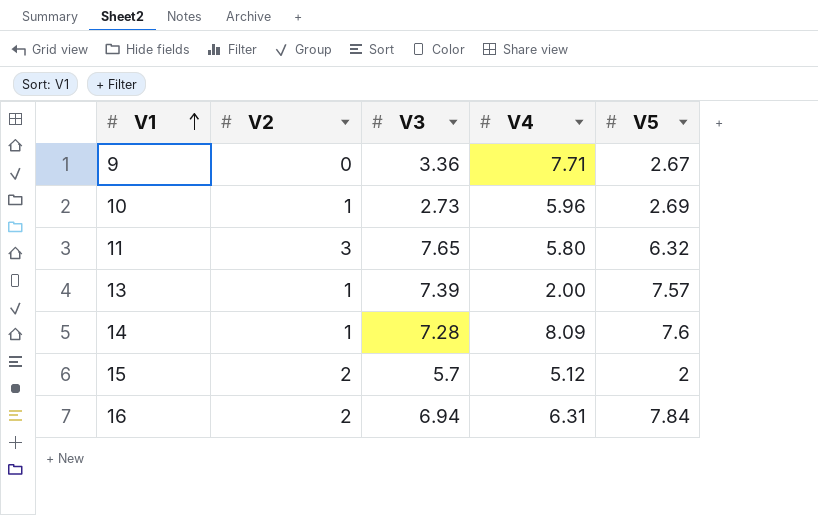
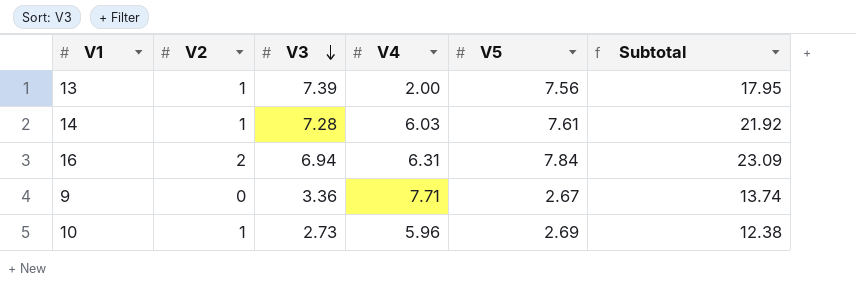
row order: V1 ascending -> V3 descending
column Subtotal | formula: none -> [V2] + [V3] + [V4] + [V5]
row 11: 3 | 7.65 | 5.80 | 6.32 -> none
row 15: 2 | 5.7 | 5.12 | 2 -> none
13 | V5: 7.57 -> 7.56
14 | V4: 8.09 -> 6.03
14 | V5: 7.6 -> 7.61

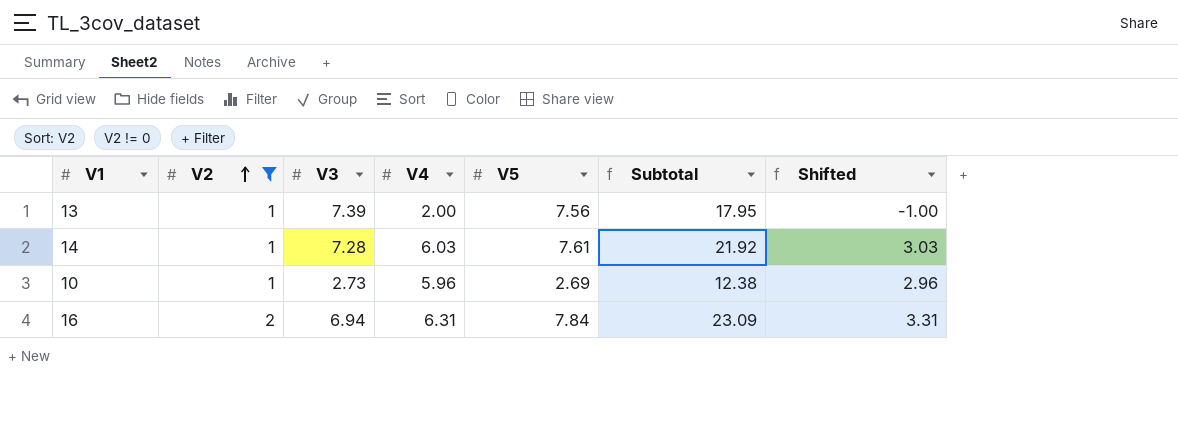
filter: none -> V2 != 0
row order: V3 descending -> V2 ascending
column Shifted | formula: none -> [V4] - 3

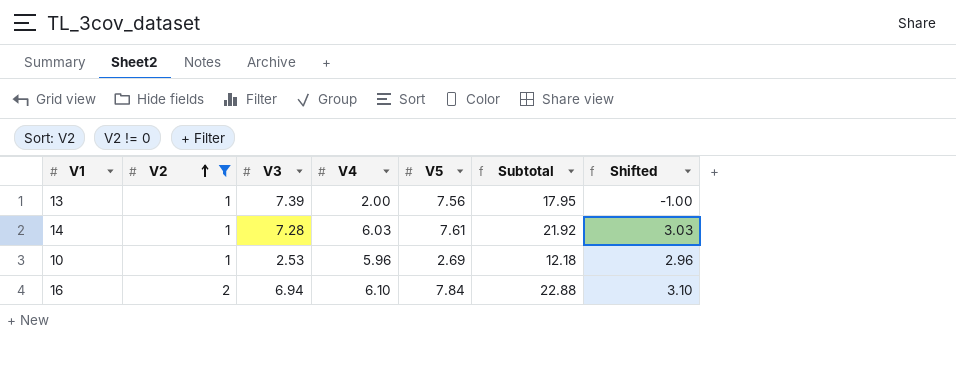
10 | V3: 2.73 -> 2.53
10 | Subtotal: 12.38 -> 12.18
16 | V4: 6.31 -> 6.10
16 | Subtotal: 23.09 -> 22.88
16 | Shifted: 3.31 -> 3.10

